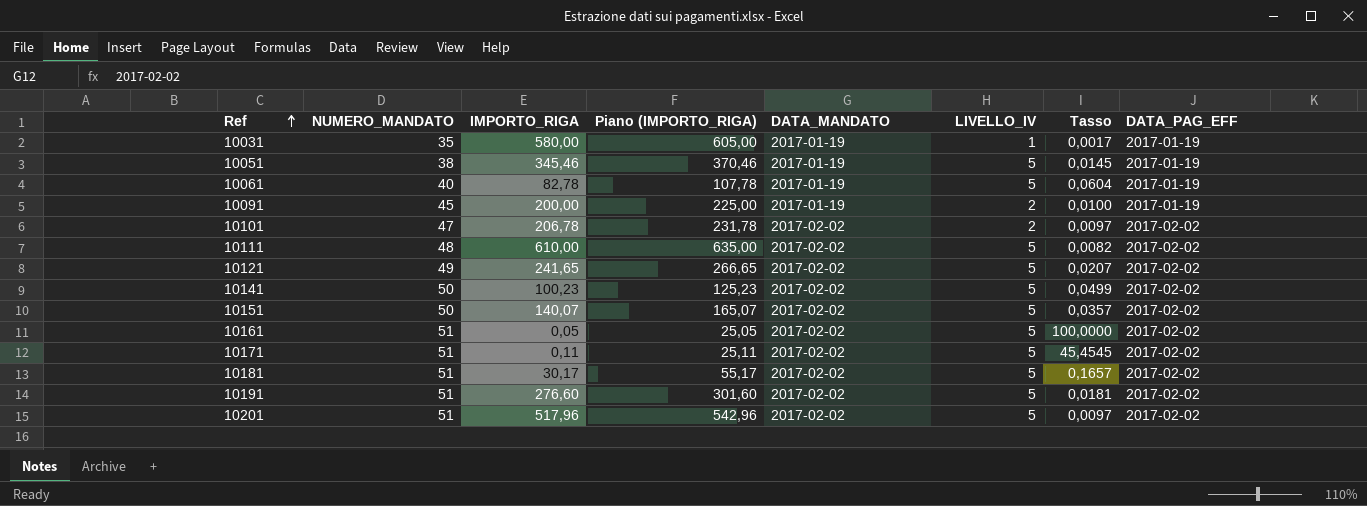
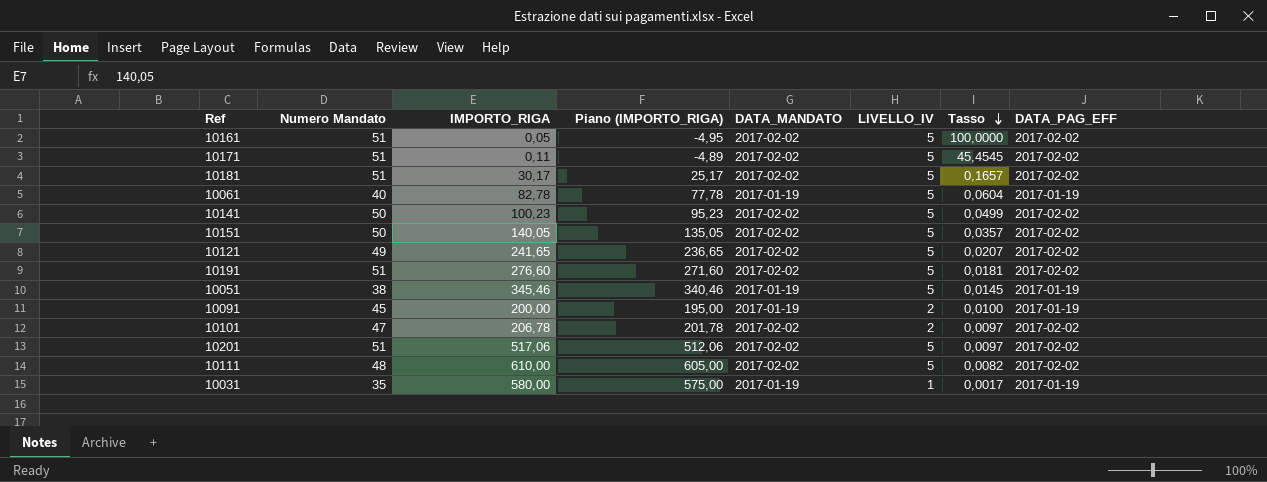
row order: Ref ascending -> Tasso descending
column name: NUMERO_MANDATO -> Numero Mandato
column Piano (IMPORTO_RIGA) | formula: [IMPORTO_RIGA] + 25 -> [IMPORTO_RIGA] - 5
10151 | IMPORTO_RIGA: 140,07 -> 140,05
10201 | IMPORTO_RIGA: 517,96 -> 517,06

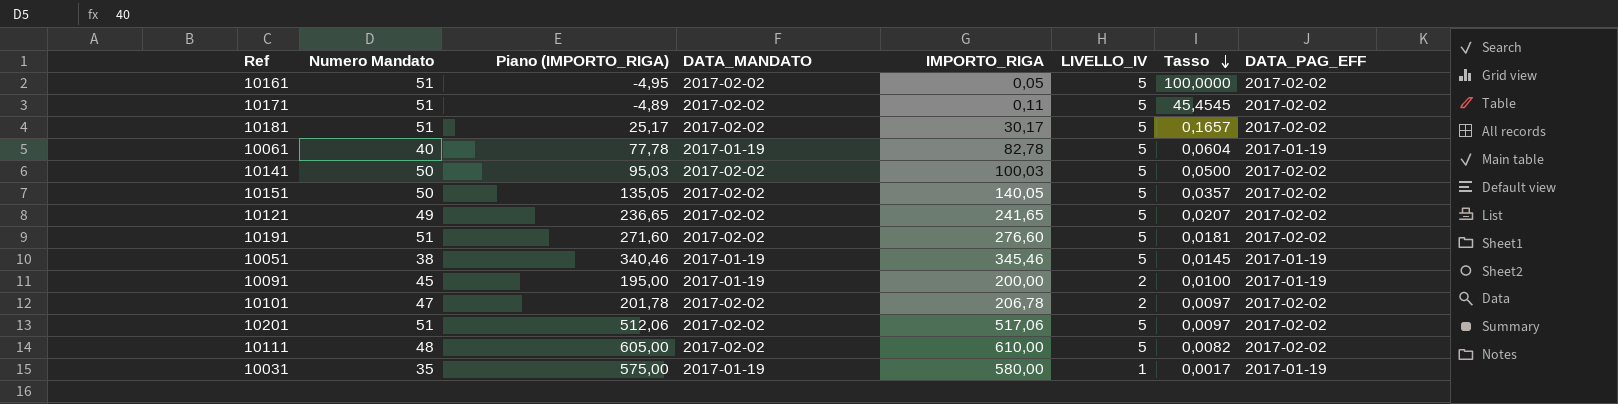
column IMPORTO_RIGA | position: 3 -> 5
10141 | Piano (IMPORTO_RIGA): 95,23 -> 95,03
10141 | IMPORTO_RIGA: 100,23 -> 100,03
10141 | Tasso: 0,0499 -> 0,0500

